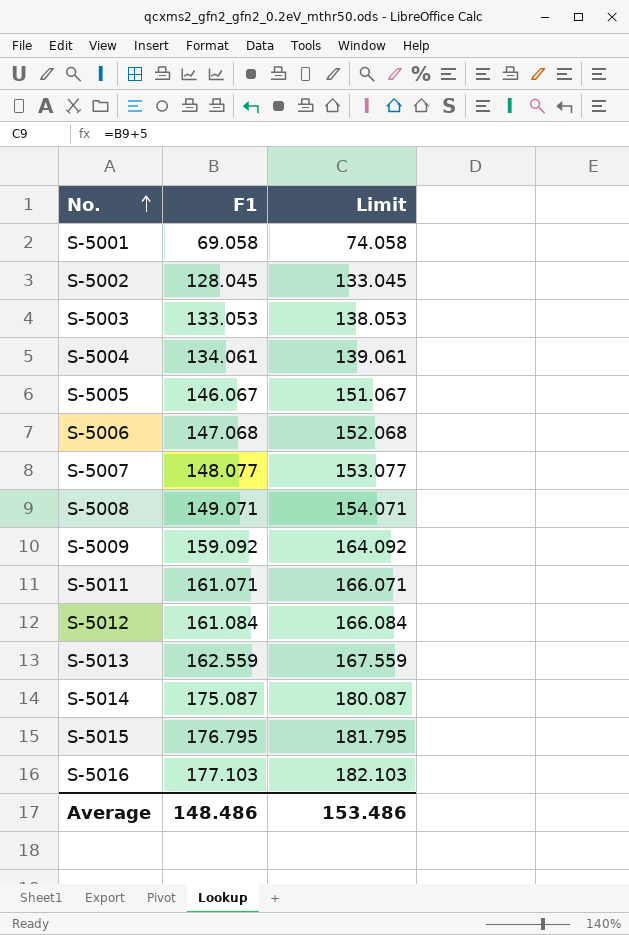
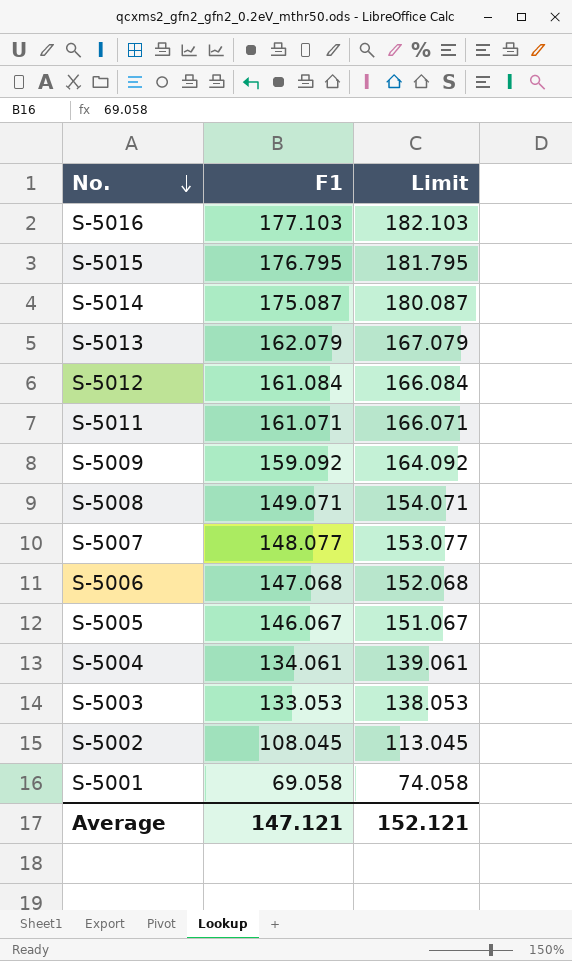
row order: No. ascending -> No. descending
S-5013 | F1: 162.559 -> 162.079
S-5013 | Limit: 167.559 -> 167.079
S-5002 | F1: 128.045 -> 108.045
S-5002 | Limit: 133.045 -> 113.045
Average | F1: 148.486 -> 147.121
Average | Limit: 153.486 -> 152.121

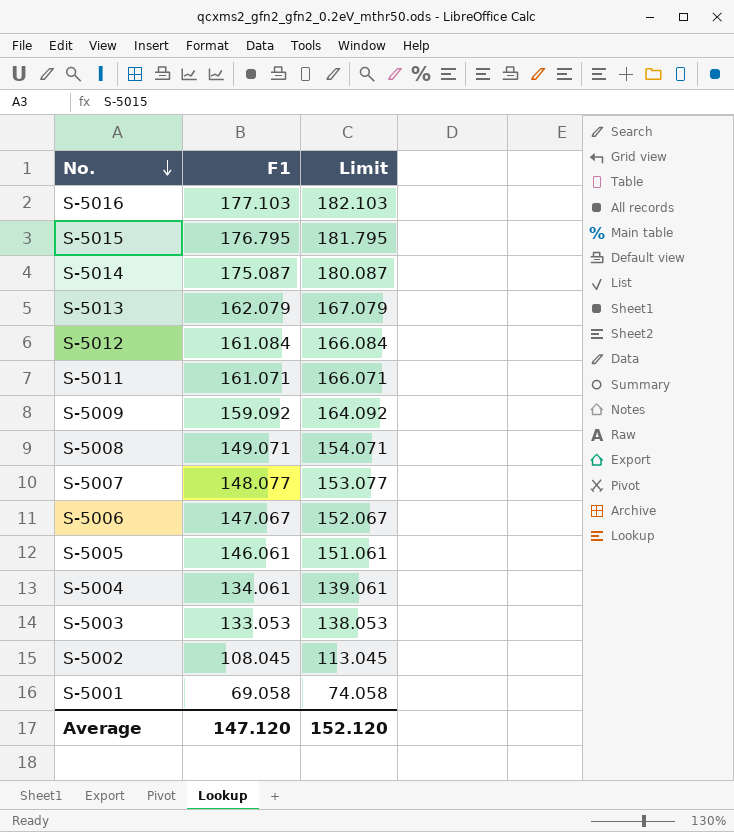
S-5006 | F1: 147.068 -> 147.067
S-5006 | Limit: 152.068 -> 152.067
S-5005 | F1: 146.067 -> 146.061
S-5005 | Limit: 151.067 -> 151.061
Average | F1: 147.121 -> 147.120
Average | Limit: 152.121 -> 152.120

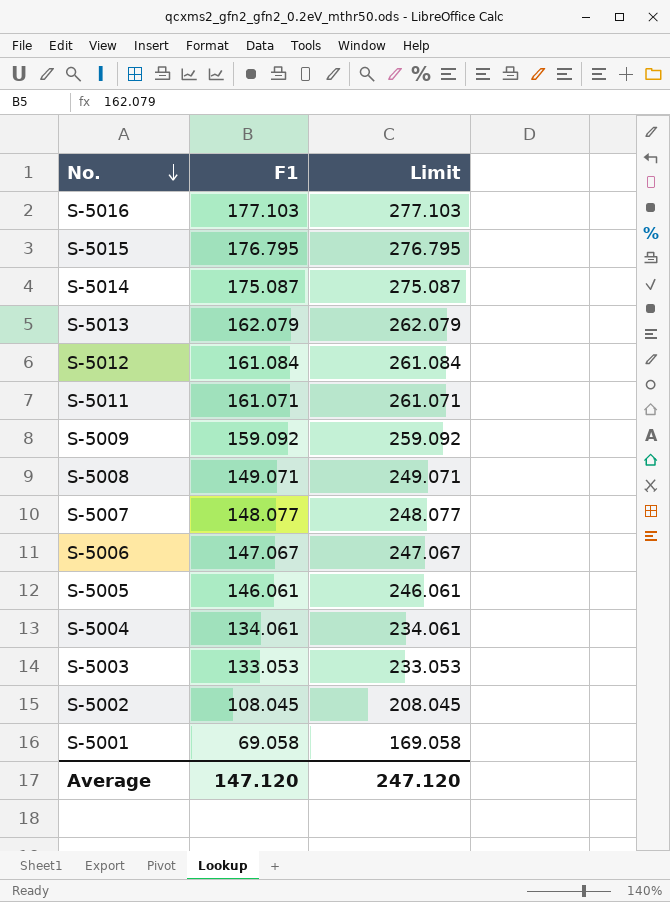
column Limit | formula: [F1] + 5 -> [F1] + 100
Average | Limit: 152.120 -> 247.120

